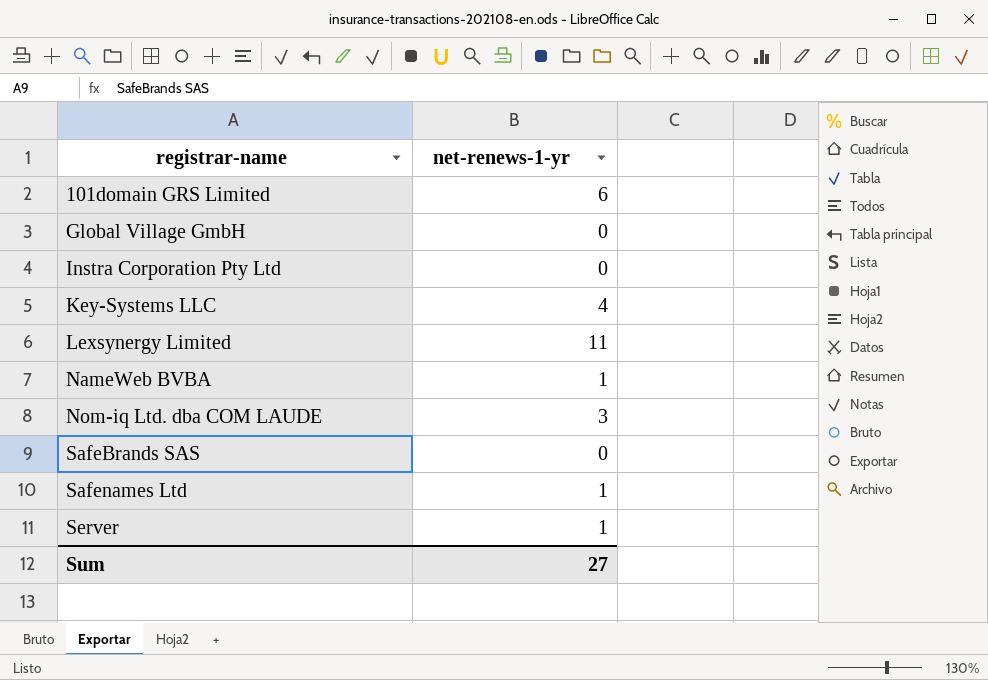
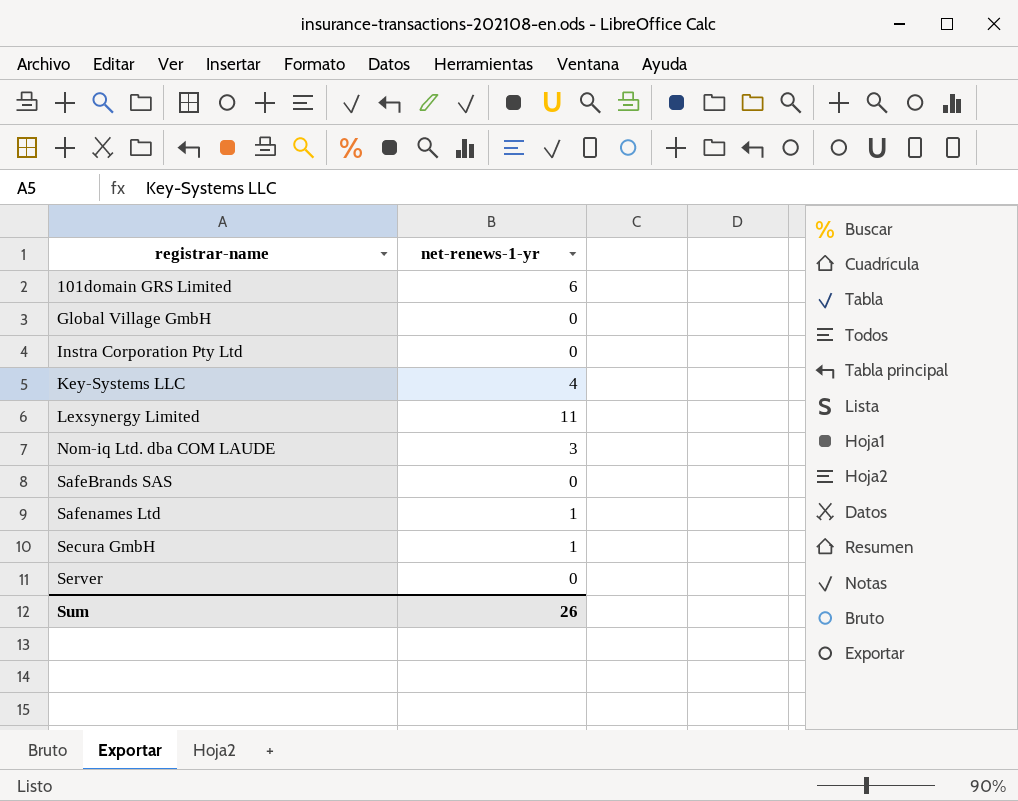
row NameWeb BVBA: 1 -> none
row Secura GmbH: none -> 1
Server | net-renews-1-yr: 1 -> 0
Sum | net-renews-1-yr: 27 -> 26

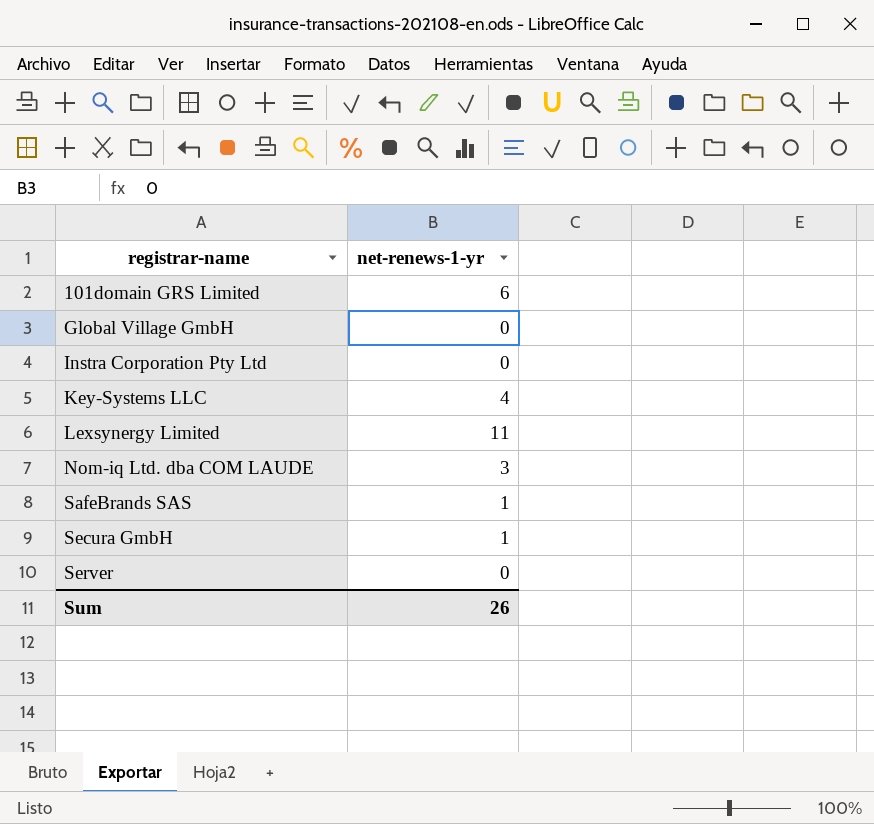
row Safenames Ltd: 1 -> none
SafeBrands SAS | net-renews-1-yr: 0 -> 1

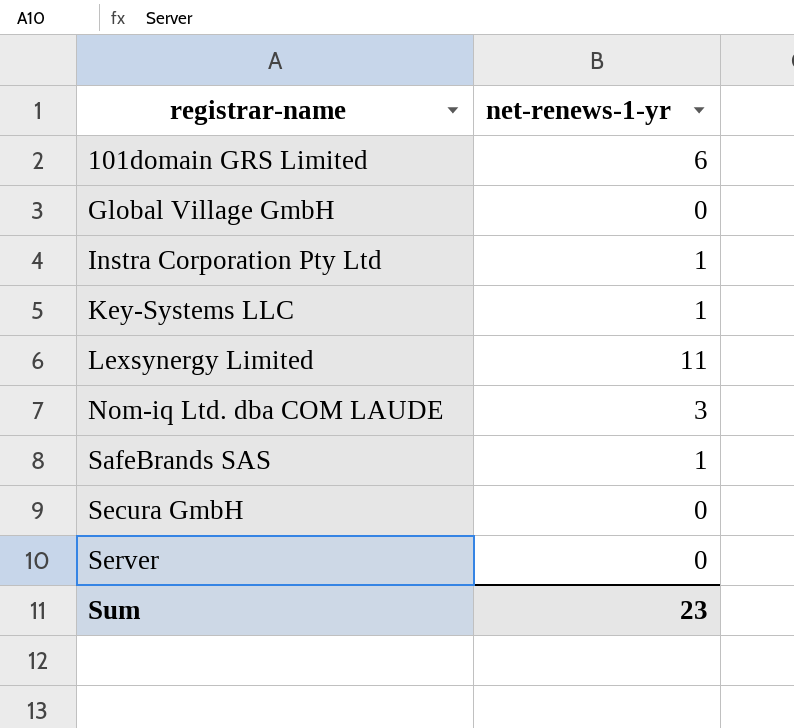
Instra Corporation Pty Ltd | net-renews-1-yr: 0 -> 1
Key-Systems LLC | net-renews-1-yr: 4 -> 1
Secura GmbH | net-renews-1-yr: 1 -> 0
Sum | net-renews-1-yr: 26 -> 23

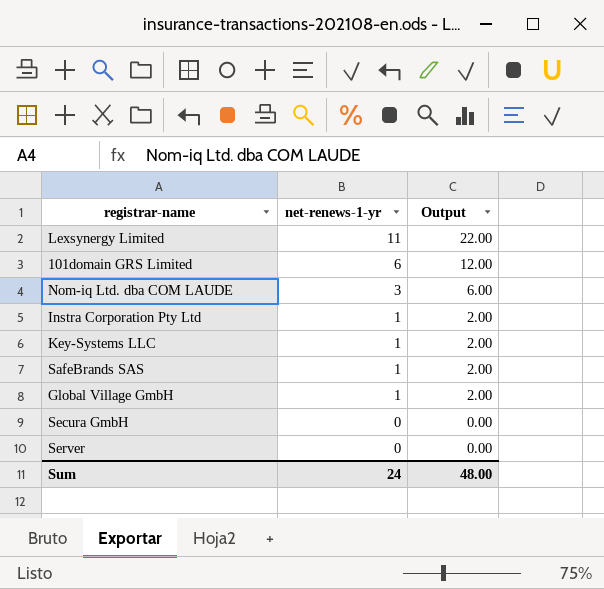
row order: registrar-name ascending -> net-renews-1-yr descending
column Output | formula: none -> [net-renews-1-yr] * 2
Global Village GmbH | net-renews-1-yr: 0 -> 1
Sum | net-renews-1-yr: 23 -> 24

